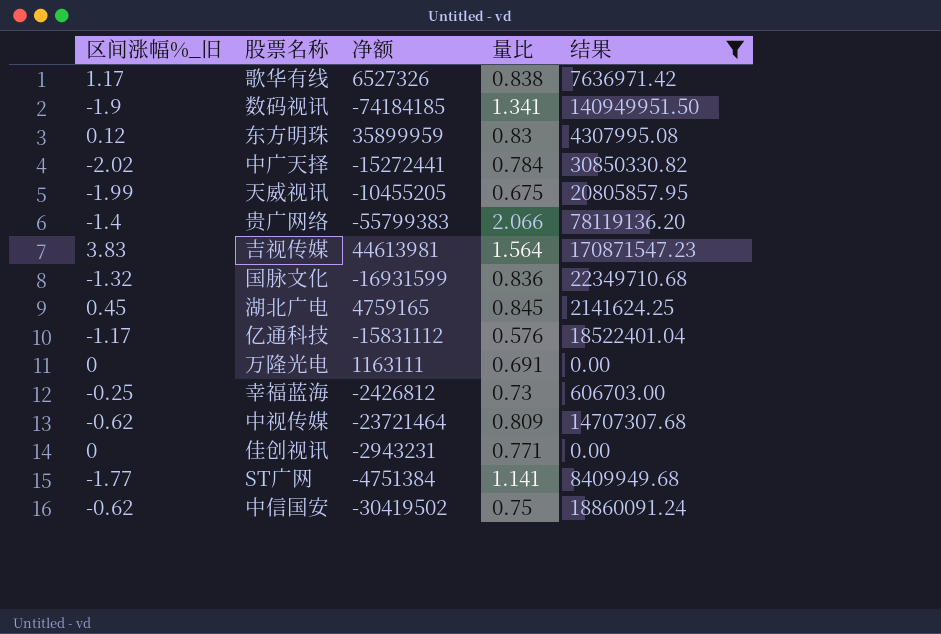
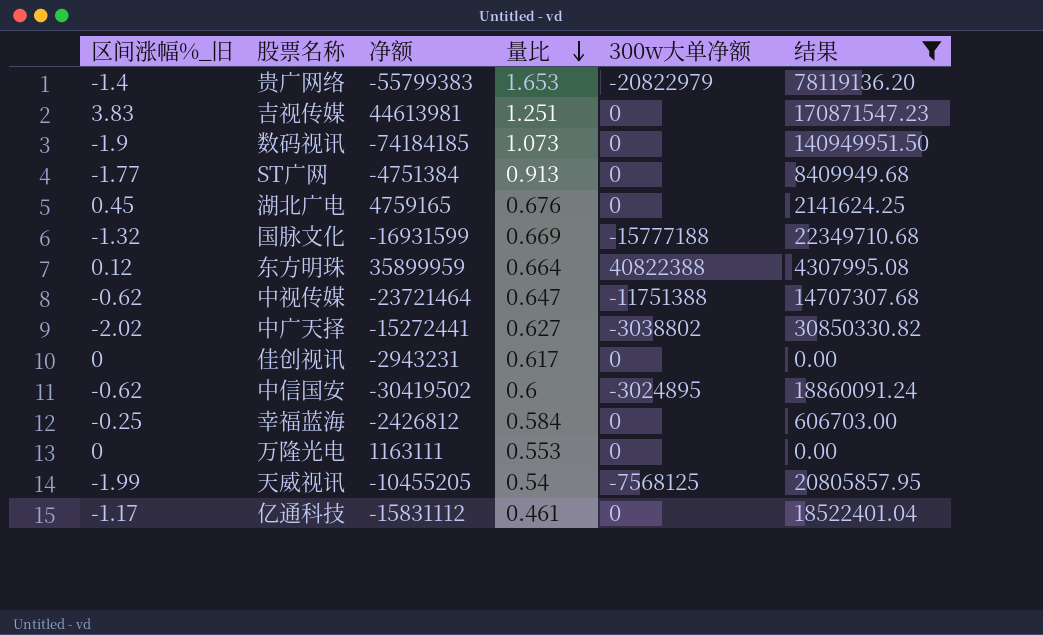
row order: none -> 量比 descending
column 300w大单净额 | position: none -> 5
row 歌华有线: 1.17 | 6527326 | 0.838 | 7636971.42 -> none
贵广网络 | 量比: 2.066 -> 1.653
吉视传媒 | 量比: 1.564 -> 1.251
数码视讯 | 量比: 1.341 -> 1.073
ST广网 | 量比: 1.141 -> 0.913
湖北广电 | 量比: 0.845 -> 0.676
国脉文化 | 量比: 0.836 -> 0.669
东方明珠 | 量比: 0.83 -> 0.664
中视传媒 | 量比: 0.809 -> 0.647
中广天择 | 量比: 0.784 -> 0.627
佳创视讯 | 量比: 0.771 -> 0.617
中信国安 | 量比: 0.75 -> 0.6
幸福蓝海 | 量比: 0.73 -> 0.584
万隆光电 | 量比: 0.691 -> 0.553
天威视讯 | 量比: 0.675 -> 0.54
亿通科技 | 量比: 0.576 -> 0.461

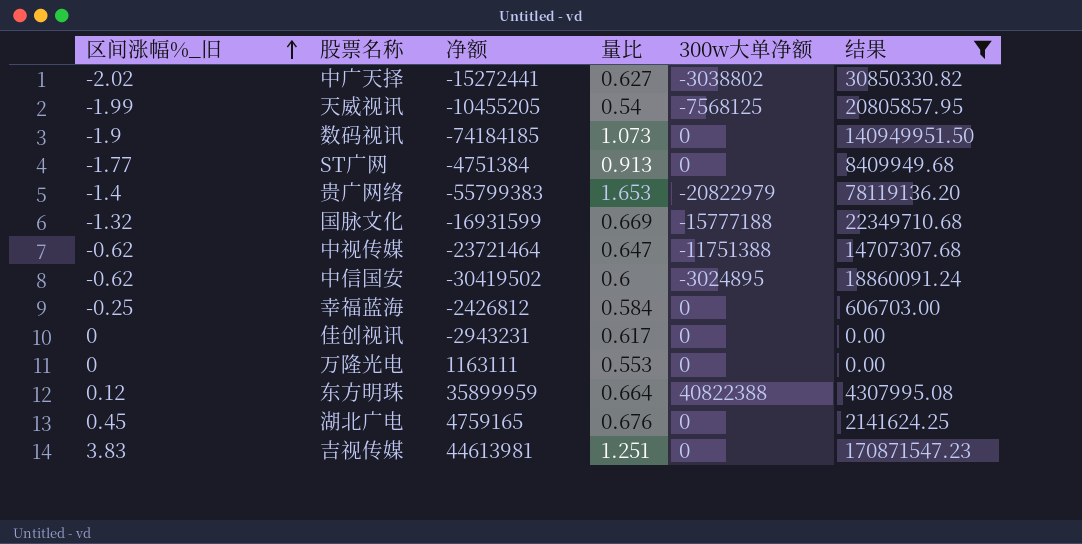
row order: 量比 descending -> 区间涨幅%_旧 ascending
row 亿通科技: -1.17 | -15831112 | 0.461 | 0 | 18522401.04 -> none

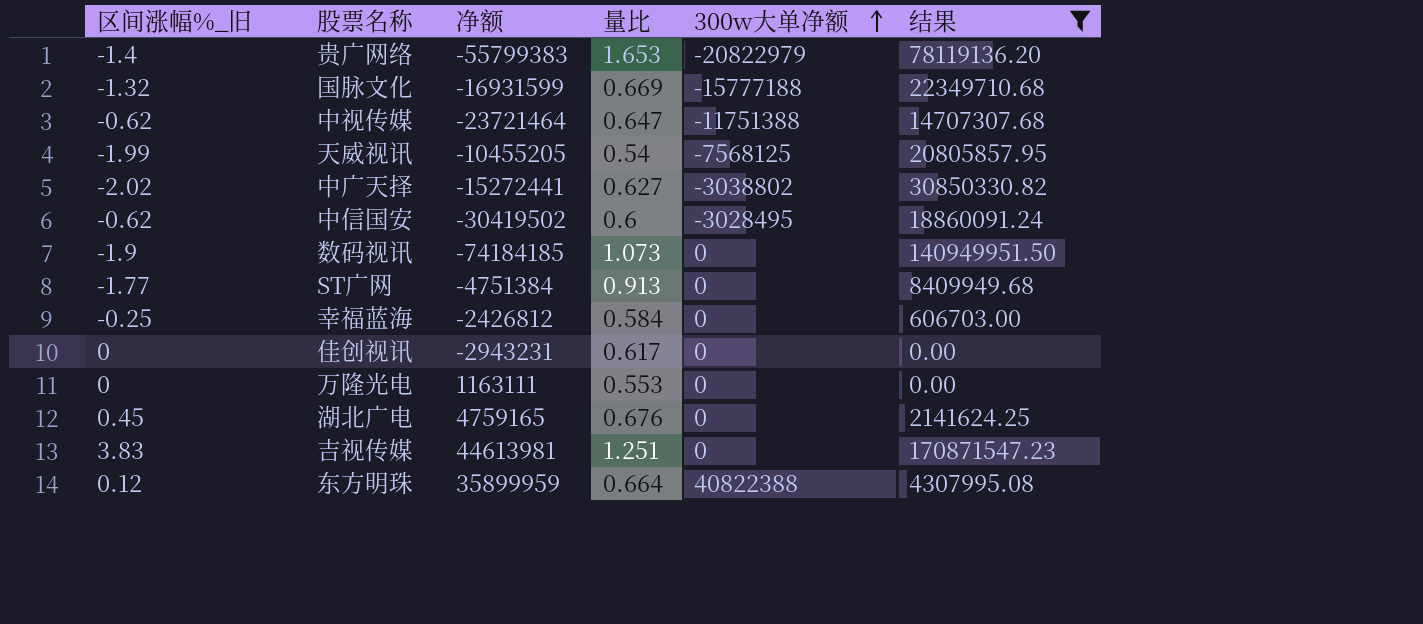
row order: 区间涨幅%_旧 ascending -> 300w大单净额 ascending
中信国安 | 300w大单净额: -3024895 -> -3028495

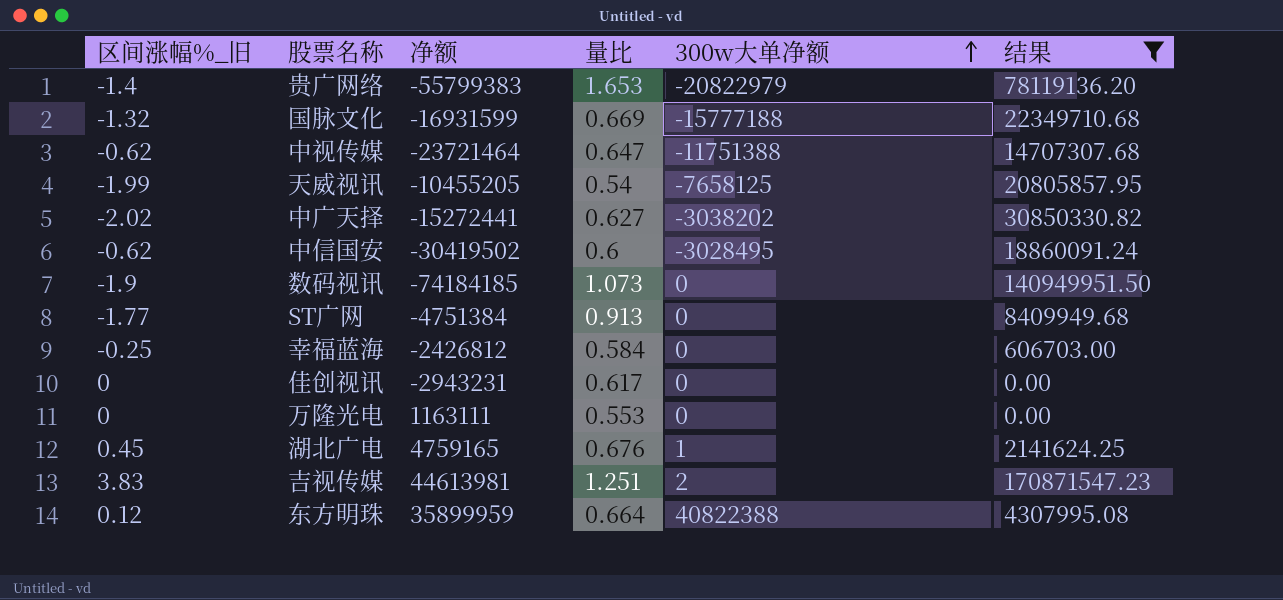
天威视讯 | 300w大单净额: -7568125 -> -7658125
中广天择 | 300w大单净额: -3038802 -> -3038202
湖北广电 | 300w大单净额: 0 -> 1
吉视传媒 | 300w大单净额: 0 -> 2

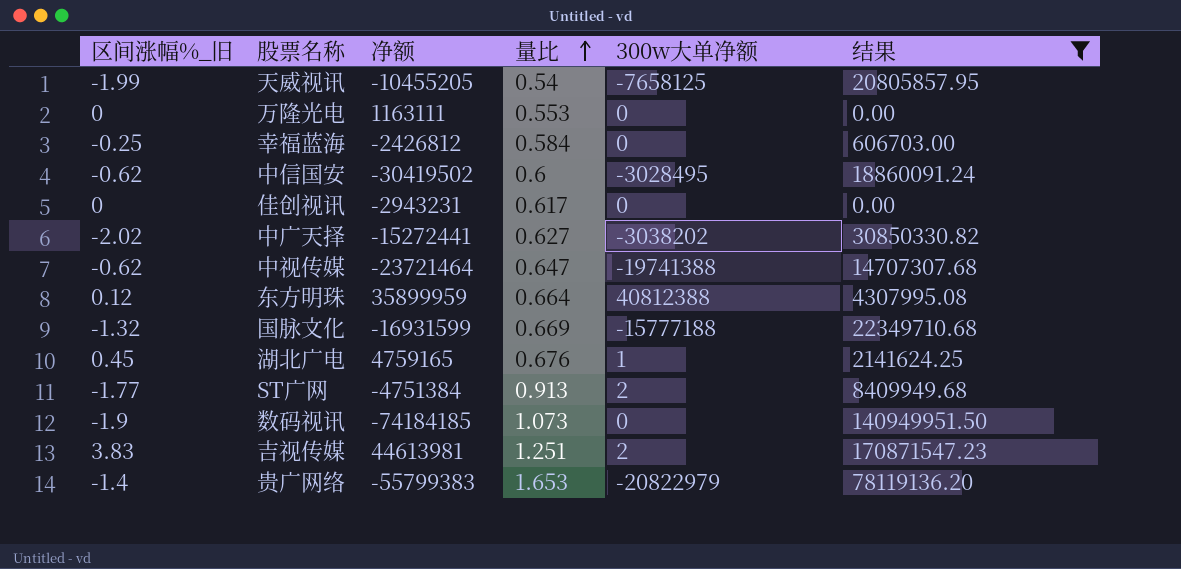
row order: 300w大单净额 ascending -> 量比 ascending
中视传媒 | 300w大单净额: -11751388 -> -19741388
东方明珠 | 300w大单净额: 40822388 -> 40812388
ST广网 | 300w大单净额: 0 -> 2

